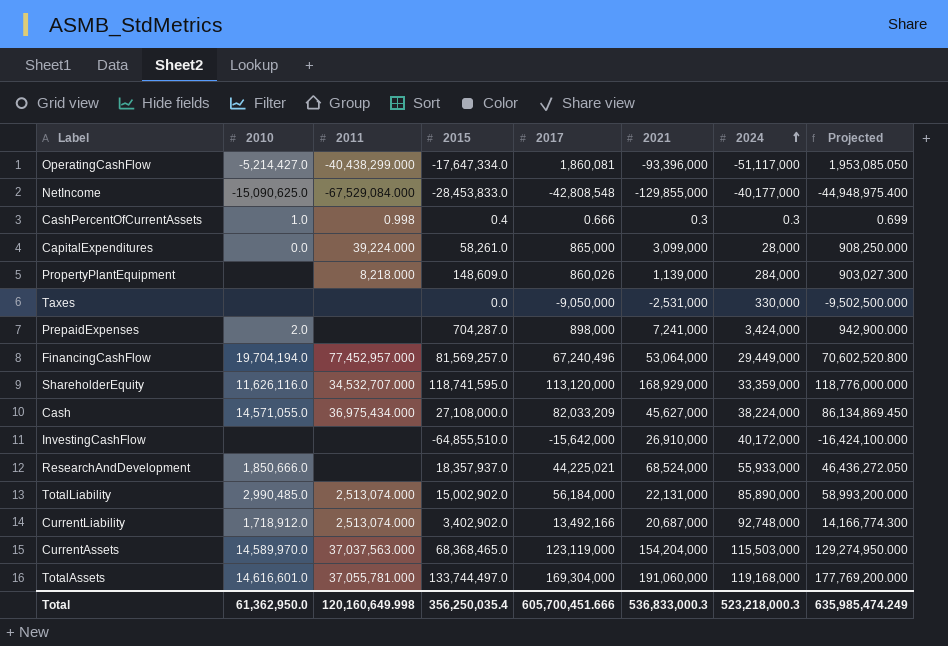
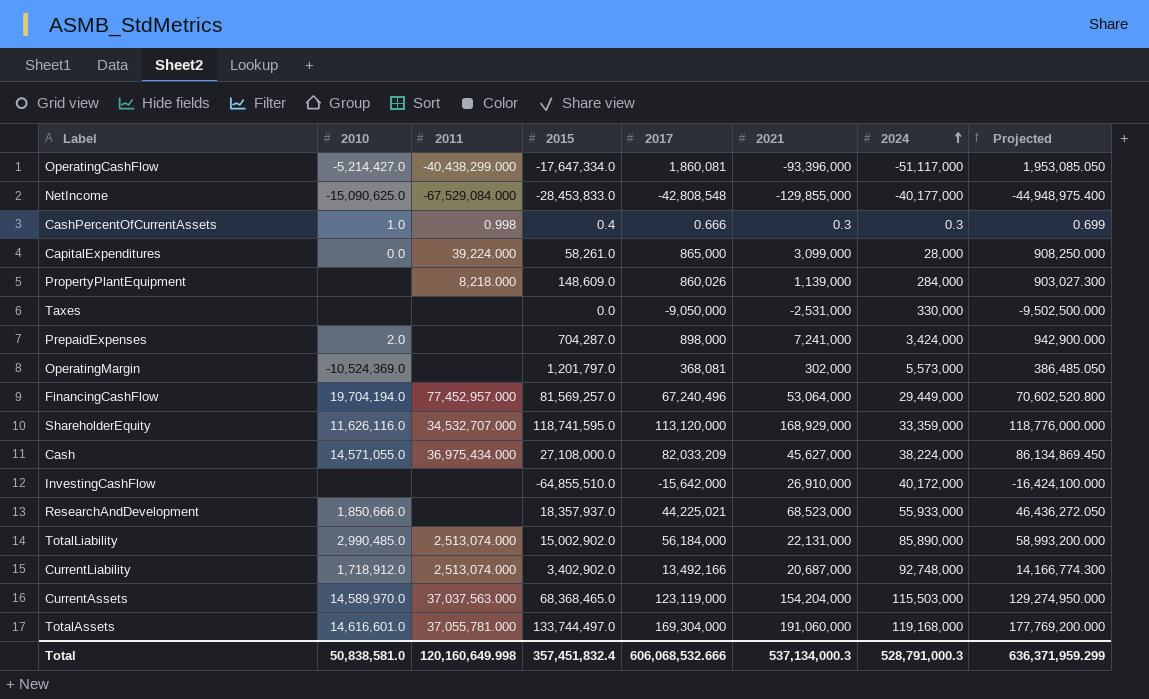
row OperatingMargin: none -> -10,524,369.0 | none | 1,201,797.0 | 368,081 | 302,000 | 5,573,000 | 386,485.050
ResearchAndDevelopment | 2021: 68,524,000 -> 68,523,000
Total | 2010: 61,362,950.0 -> 50,838,581.0
Total | 2015: 356,250,035.4 -> 357,451,832.4
Total | 2017: 605,700,451.666 -> 606,068,532.666
Total | 2021: 536,833,000.3 -> 537,134,000.3
Total | 2024: 523,218,000.3 -> 528,791,000.3
Total | Projected: 635,985,474.249 -> 636,371,959.299

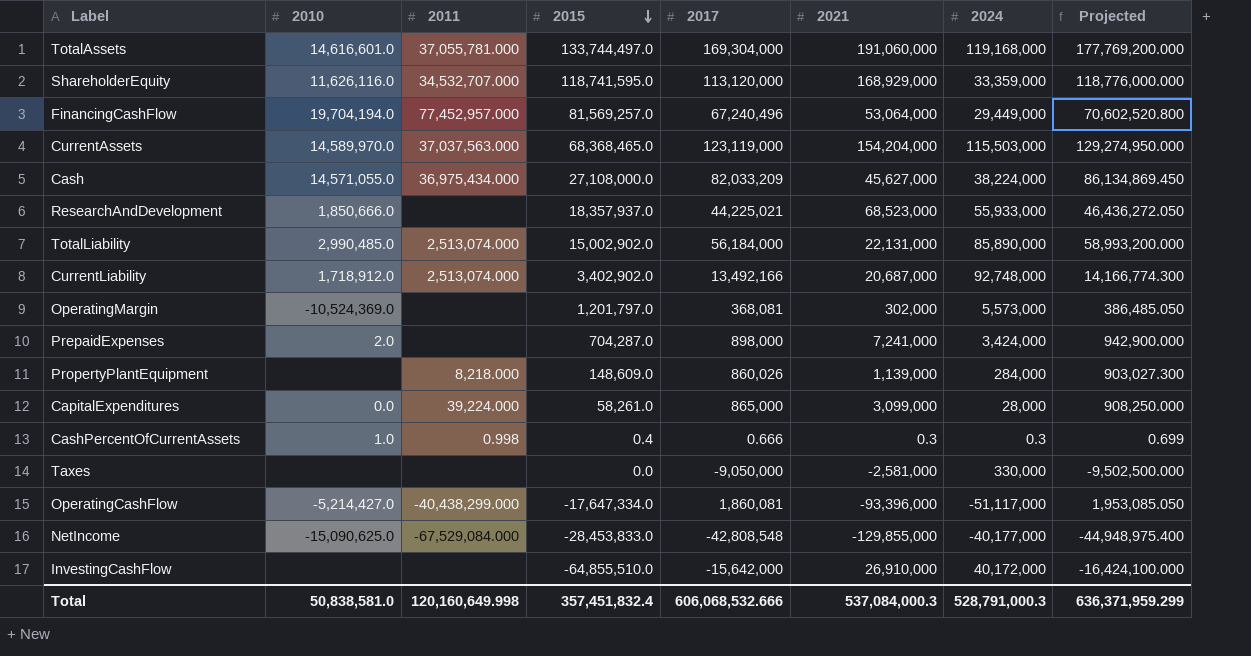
row order: 2024 ascending -> 2015 descending
Taxes | 2021: -2,531,000 -> -2,581,000
Total | 2021: 537,134,000.3 -> 537,084,000.3

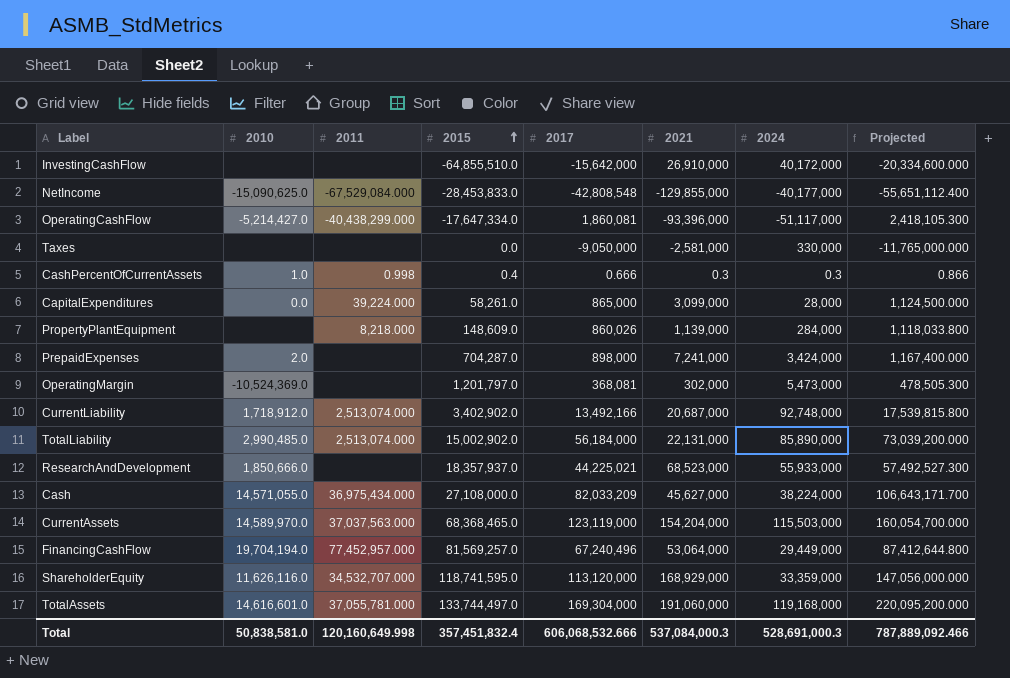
row order: 2015 descending -> 2015 ascending
column Projected | formula: [2017] * 1.05 -> [2017] * 1.3
OperatingMargin | 2024: 5,573,000 -> 5,473,000
Total | 2024: 528,791,000.3 -> 528,691,000.3
Total | Projected: 636,371,959.299 -> 787,889,092.466

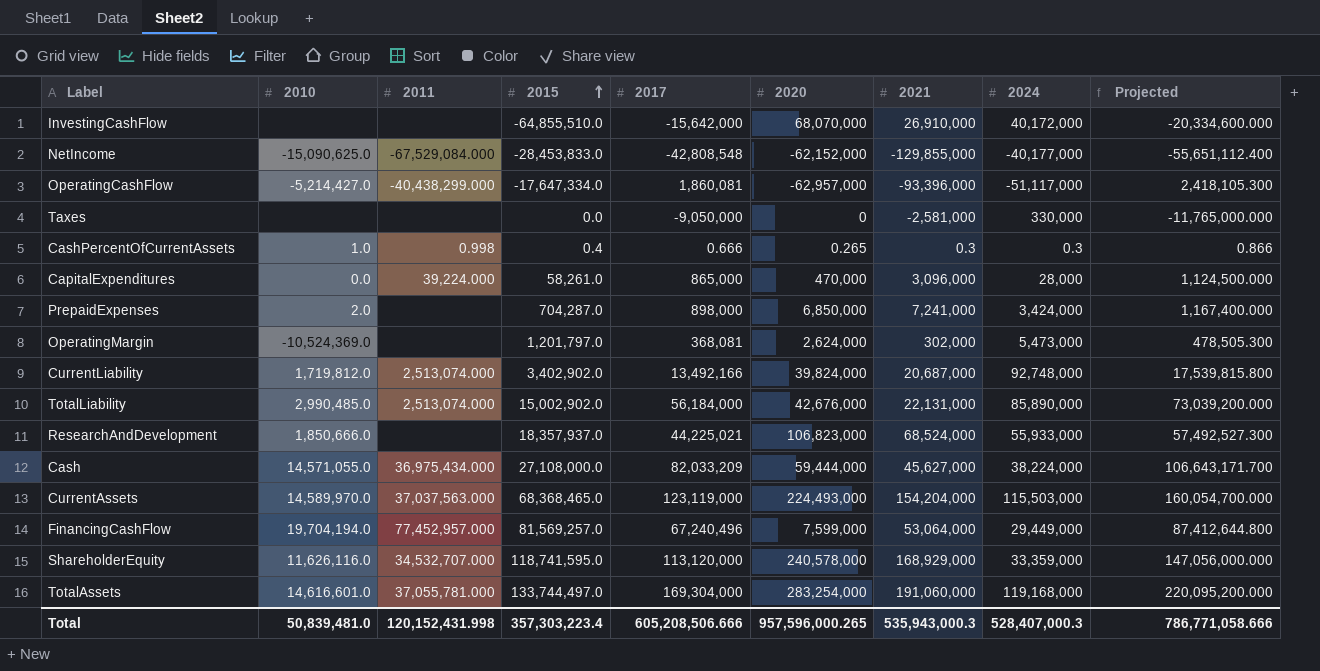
column 2020 | position: none -> 6
row PropertyPlantEquipment: none | 8,218.000 | 148,609.0 | 860,026 | 1,139,000 | 284,000 | 1,118,033.800 -> none
CapitalExpenditures | 2021: 3,099,000 -> 3,096,000
CurrentLiability | 2010: 1,718,912.0 -> 1,719,812.0
ResearchAndDevelopment | 2021: 68,523,000 -> 68,524,000
Total | 2010: 50,838,581.0 -> 50,839,481.0
Total | 2011: 120,160,649.998 -> 120,152,431.998
Total | 2015: 357,451,832.4 -> 357,303,223.4
Total | 2017: 606,068,532.666 -> 605,208,506.666
Total | 2021: 537,084,000.3 -> 535,943,000.3
Total | 2024: 528,691,000.3 -> 528,407,000.3
Total | Projected: 787,889,092.466 -> 786,771,058.666

